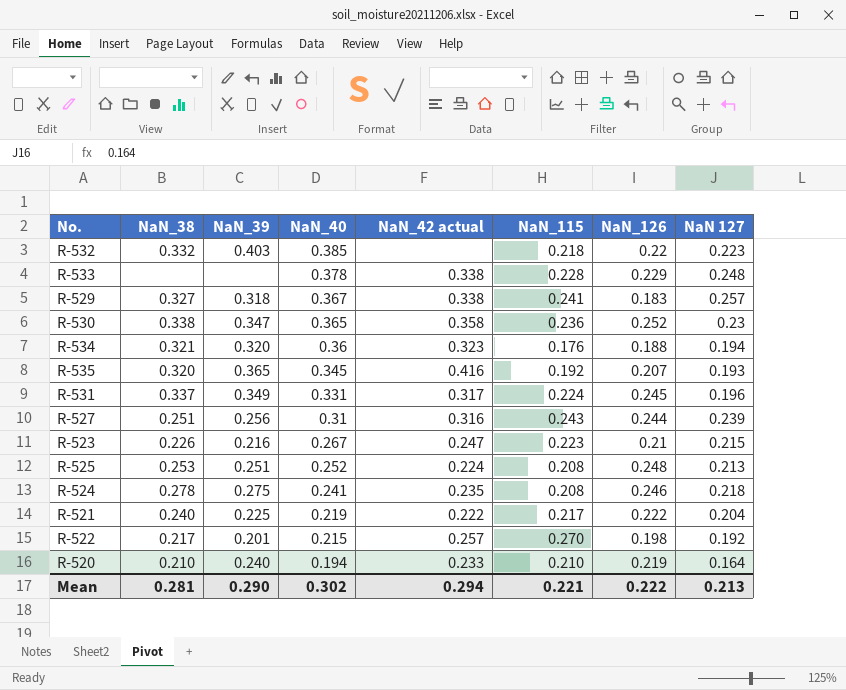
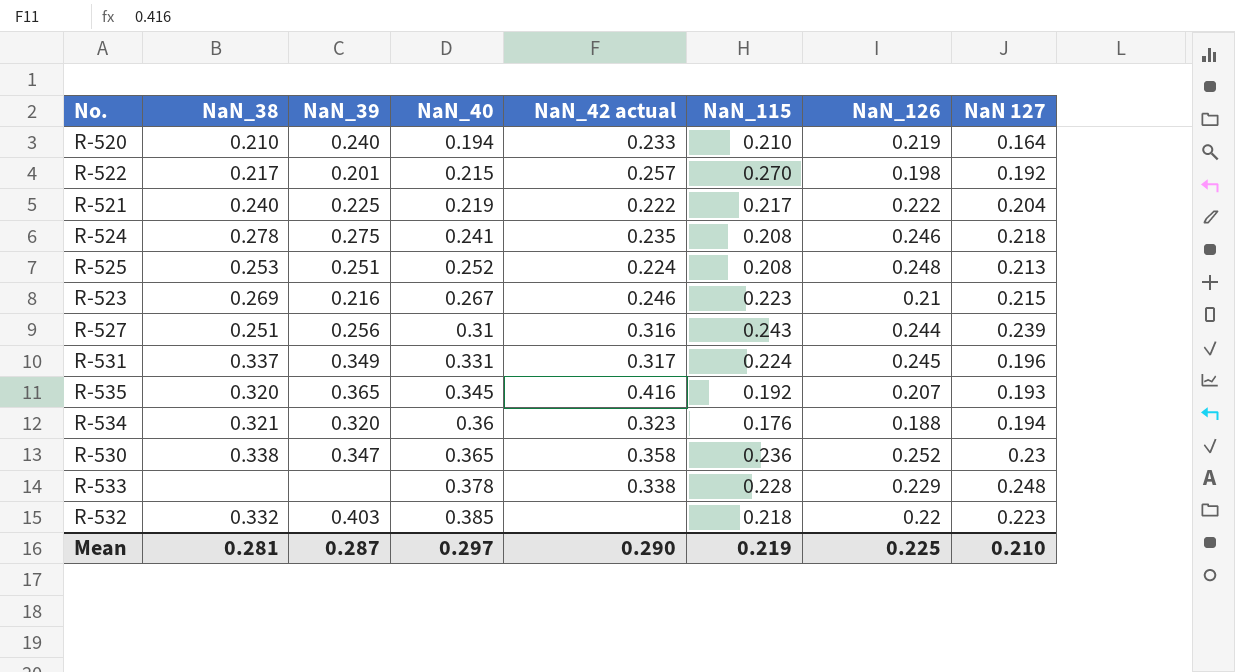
row order: NaN_40 descending -> NaN_40 ascending
row R-529: 0.327 | 0.318 | 0.367 | 0.338 | 0.241 | 0.183 | 0.257 -> none
R-523 | NaN_38: 0.226 -> 0.269
R-523 | NaN_42 actual: 0.247 -> 0.246
Mean | NaN_39: 0.290 -> 0.287
Mean | NaN_40: 0.302 -> 0.297
Mean | NaN_42 actual: 0.294 -> 0.290
Mean | NaN_115: 0.221 -> 0.219
Mean | NaN_126: 0.222 -> 0.225
Mean | NaN 127: 0.213 -> 0.210

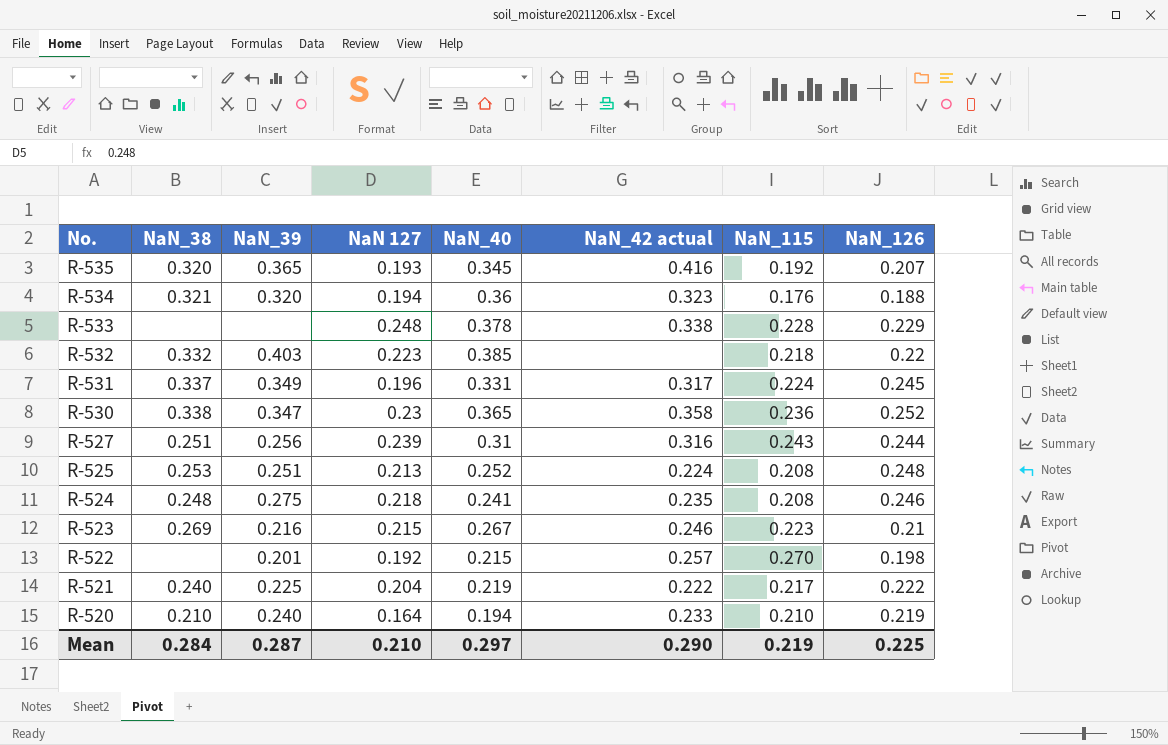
row order: NaN_40 ascending -> No. descending
column NaN 127 | position: 8 -> 4
R-524 | NaN_38: 0.278 -> 0.248
R-522 | NaN_38: 0.217 -> none
Mean | NaN_38: 0.281 -> 0.284

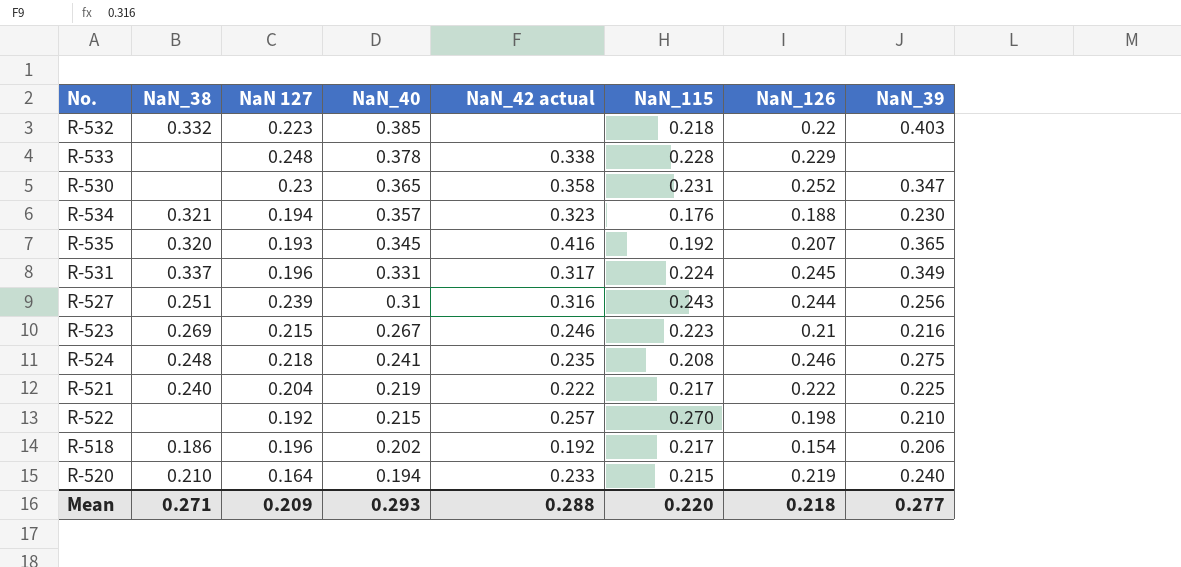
row order: No. descending -> NaN_40 descending
column NaN_39 | position: 3 -> 8
row R-525: 0.253 | 0.251 | 0.213 | 0.252 | 0.224 | 0.208 | 0.248 -> none
R-530 | NaN_38: 0.338 -> none
R-530 | NaN_115: 0.236 -> 0.231
R-534 | NaN_40: 0.36 -> 0.357
R-534 | NaN_39: 0.320 -> 0.230
R-522 | NaN_39: 0.201 -> 0.210
row R-518: none -> 0.186 | 0.196 | 0.202 | 0.192 | 0.217 | 0.154 | 0.206
R-520 | NaN_115: 0.210 -> 0.215
Mean | NaN_38: 0.284 -> 0.271
Mean | NaN 127: 0.210 -> 0.209
Mean | NaN_40: 0.297 -> 0.293
Mean | NaN_42 actual: 0.290 -> 0.288
Mean | NaN_115: 0.219 -> 0.220
Mean | NaN_126: 0.225 -> 0.218
Mean | NaN_39: 0.287 -> 0.277

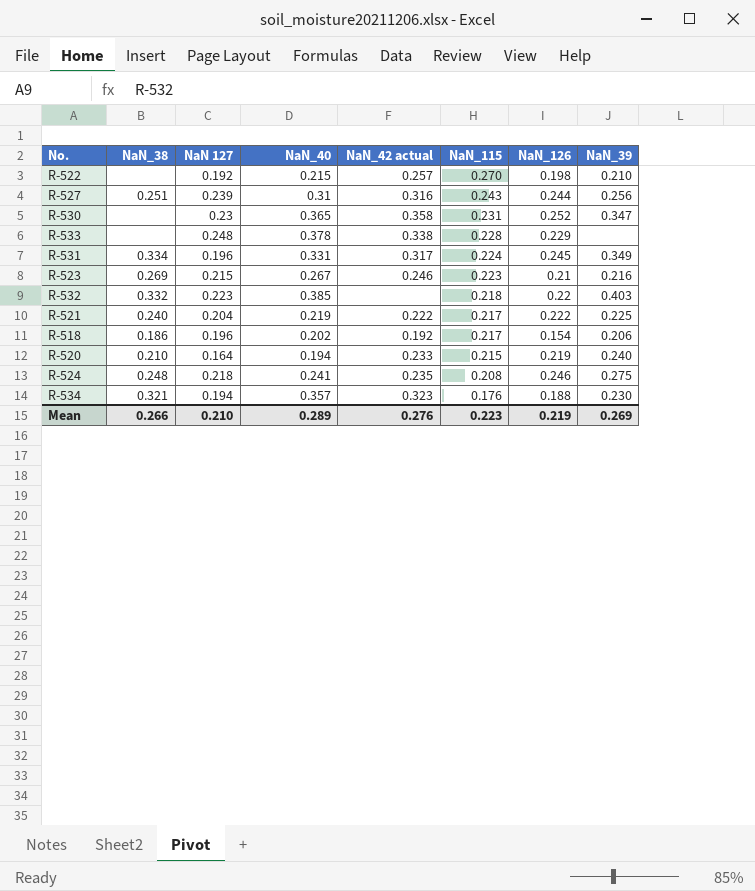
row order: NaN_40 descending -> NaN_115 descending
row R-535: 0.320 | 0.193 | 0.345 | 0.416 | 0.192 | 0.207 | 0.365 -> none
R-531 | NaN_38: 0.337 -> 0.334
Mean | NaN_38: 0.271 -> 0.266
Mean | NaN 127: 0.209 -> 0.210
Mean | NaN_40: 0.293 -> 0.289
Mean | NaN_42 actual: 0.288 -> 0.276
Mean | NaN_115: 0.220 -> 0.223
Mean | NaN_126: 0.218 -> 0.219
Mean | NaN_39: 0.277 -> 0.269

